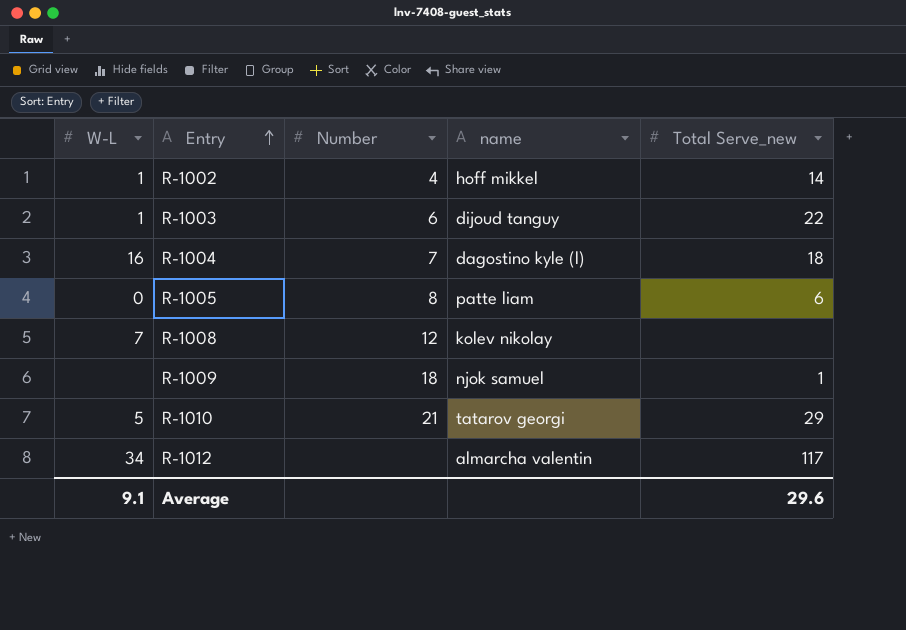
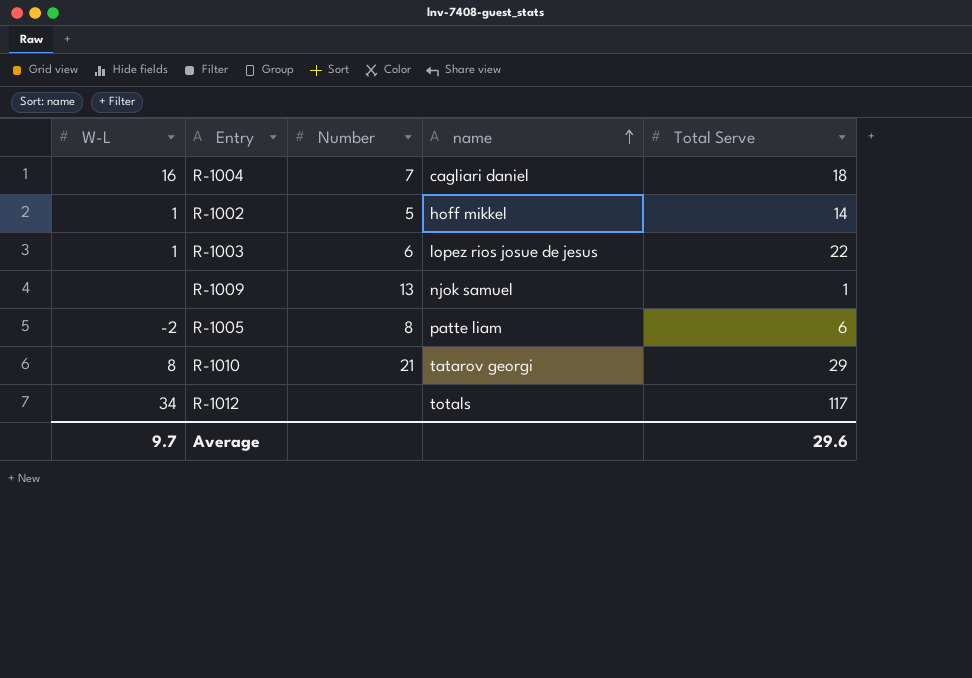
row order: Entry ascending -> name ascending
column name: Total Serve_new -> Total Serve
row R-1008: 7 | 12 | kolev nikolay | none -> none
R-1004 | name: dagostino kyle (l) -> cagliari daniel
R-1002 | Number: 4 -> 5
R-1003 | name: dijoud tanguy -> lopez rios josue de jesus
R-1009 | Number: 18 -> 13
R-1005 | W-L: 0 -> -2
R-1010 | W-L: 5 -> 8
R-1012 | name: almarcha valentin -> totals
Average | W-L: 9.1 -> 9.7

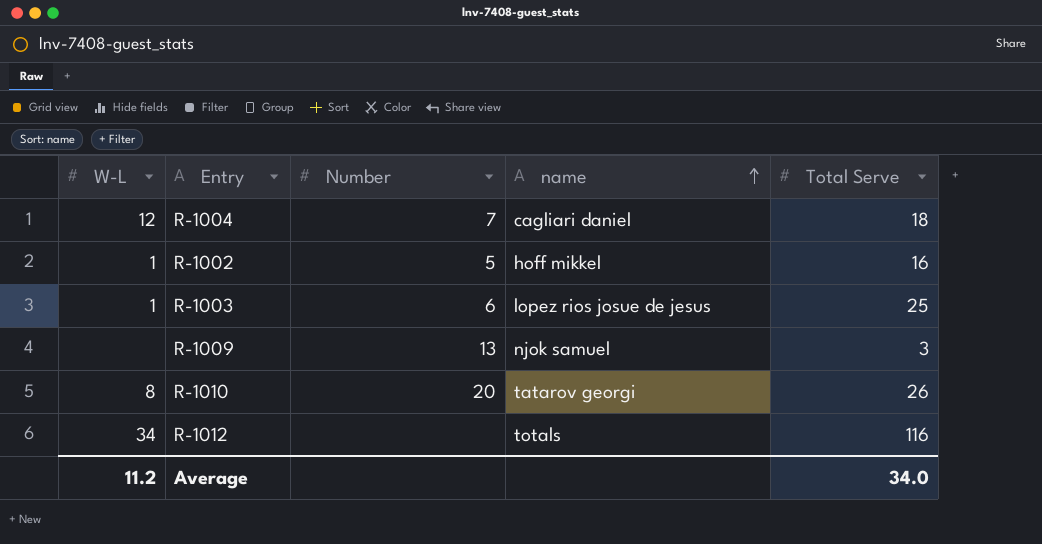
row R-1005: -2 | 8 | patte liam | 6 -> none
R-1004 | W-L: 16 -> 12
R-1002 | Total Serve: 14 -> 16
R-1003 | Total Serve: 22 -> 25
R-1009 | Total Serve: 1 -> 3
R-1010 | Number: 21 -> 20
R-1010 | Total Serve: 29 -> 26
R-1012 | Total Serve: 117 -> 116
Average | W-L: 9.7 -> 11.2
Average | Total Serve: 29.6 -> 34.0

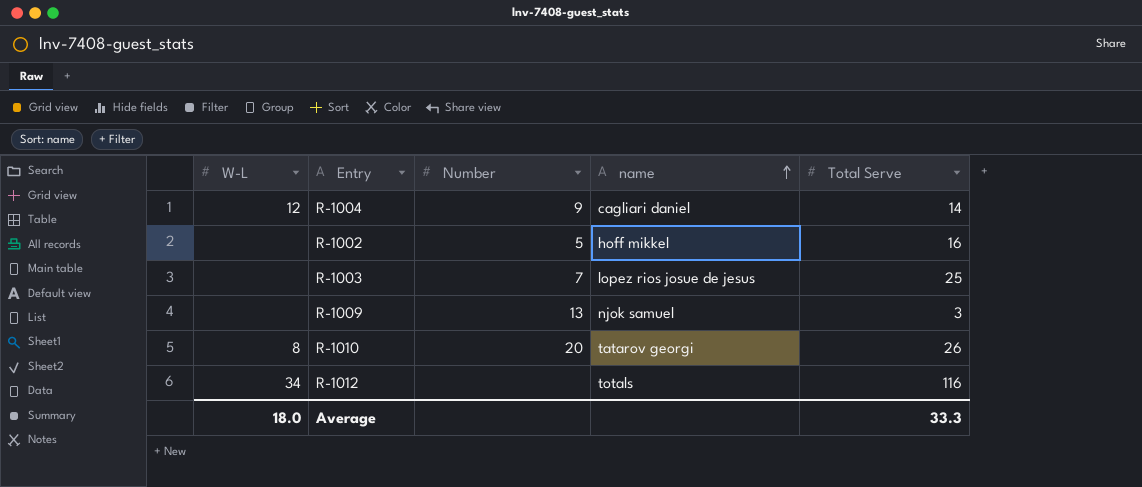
R-1004 | Number: 7 -> 9
R-1004 | Total Serve: 18 -> 14
R-1002 | W-L: 1 -> none
R-1003 | W-L: 1 -> none
R-1003 | Number: 6 -> 7
Average | W-L: 11.2 -> 18.0
Average | Total Serve: 34.0 -> 33.3

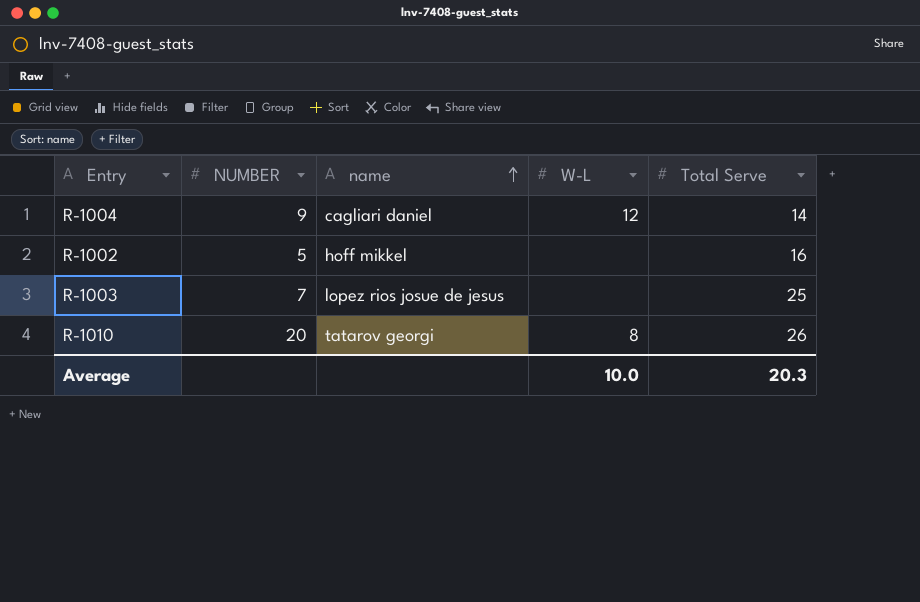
column name: Number -> NUMBER
column W-L | position: 1 -> 4
row R-1009: none | 13 | njok samuel | 3 -> none
row R-1012: 34 | none | totals | 116 -> none
Average | W-L: 18.0 -> 10.0
Average | Total Serve: 33.3 -> 20.3

